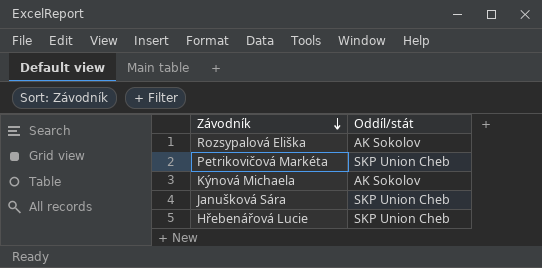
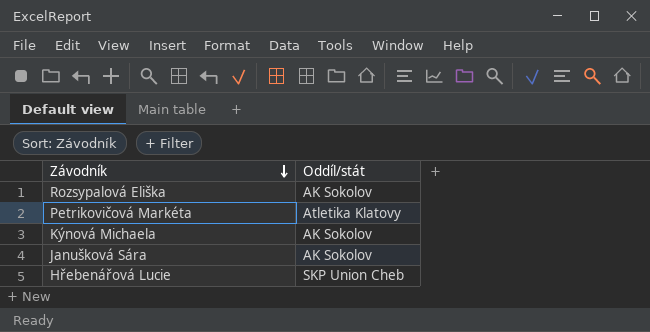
Petrikovičová Markéta | Oddíl/stát: SKP Union Cheb -> Atletika Klatovy
Janušková Sára | Oddíl/stát: SKP Union Cheb -> AK Sokolov

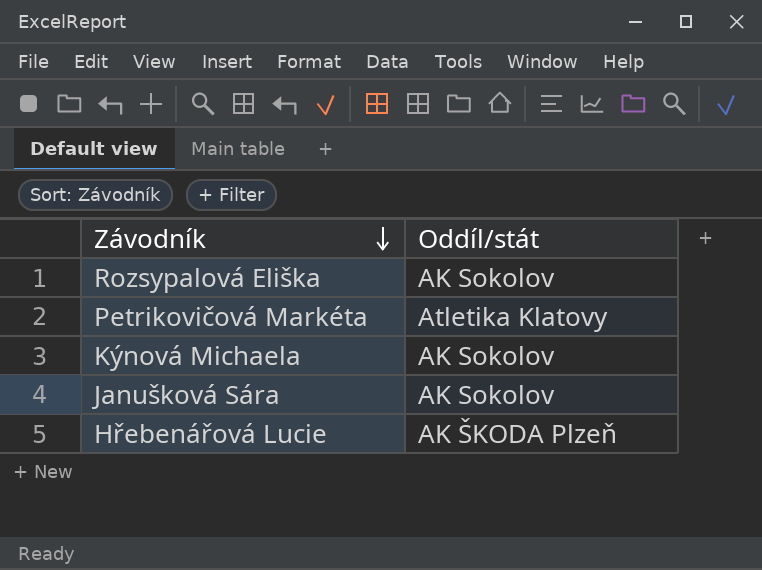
Hřebenářová Lucie | Oddíl/stát: SKP Union Cheb -> AK ŠKODA Plzeň

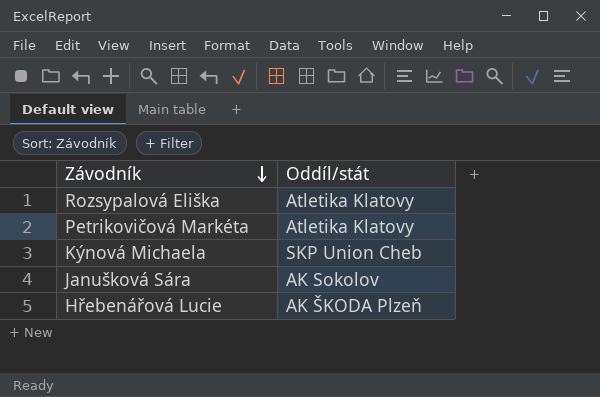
Rozsypalová Eliška | Oddíl/stát: AK Sokolov -> Atletika Klatovy
Kýnová Michaela | Oddíl/stát: AK Sokolov -> SKP Union Cheb

